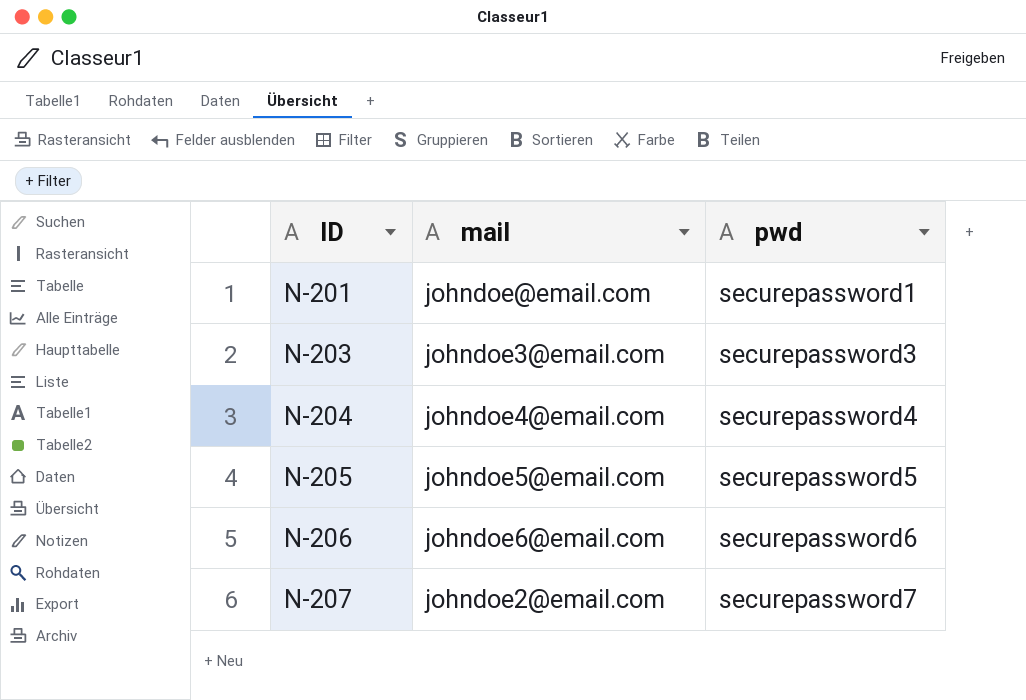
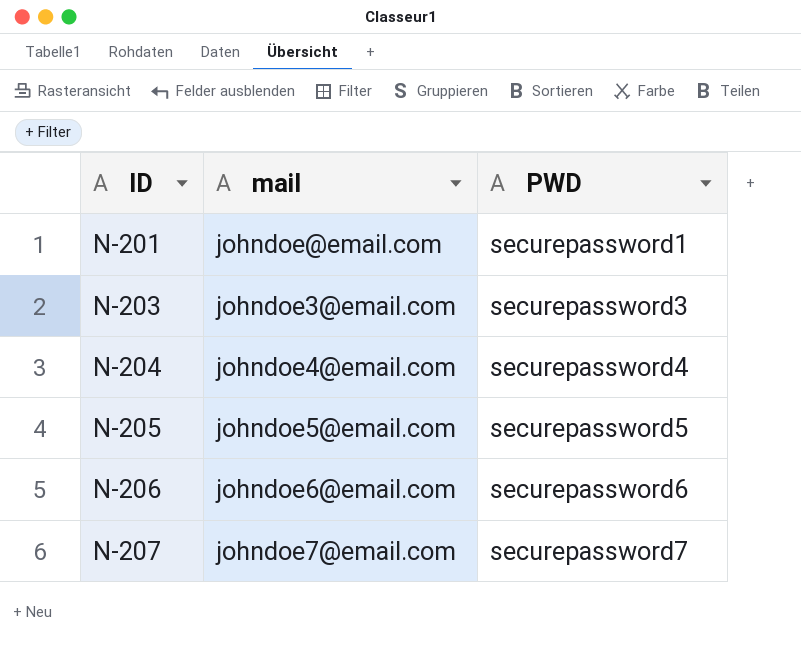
column name: pwd -> PWD
N-207 | mail: johndoe2@email.com -> johndoe7@email.com

